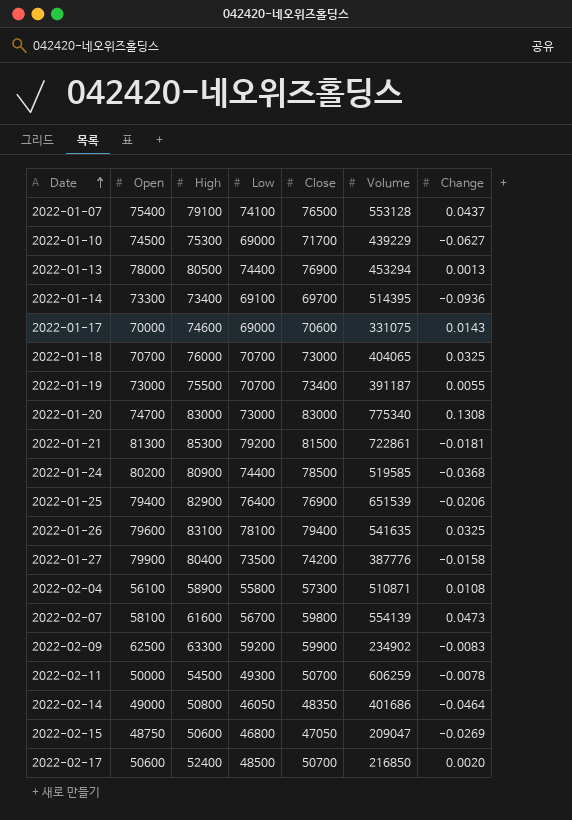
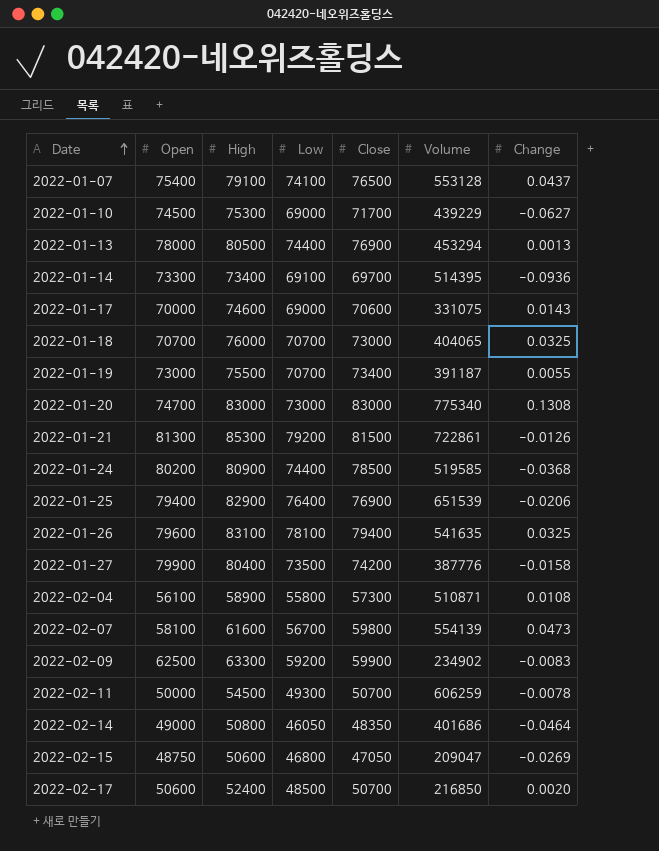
2022-01-21 | Change: -0.0181 -> -0.0126

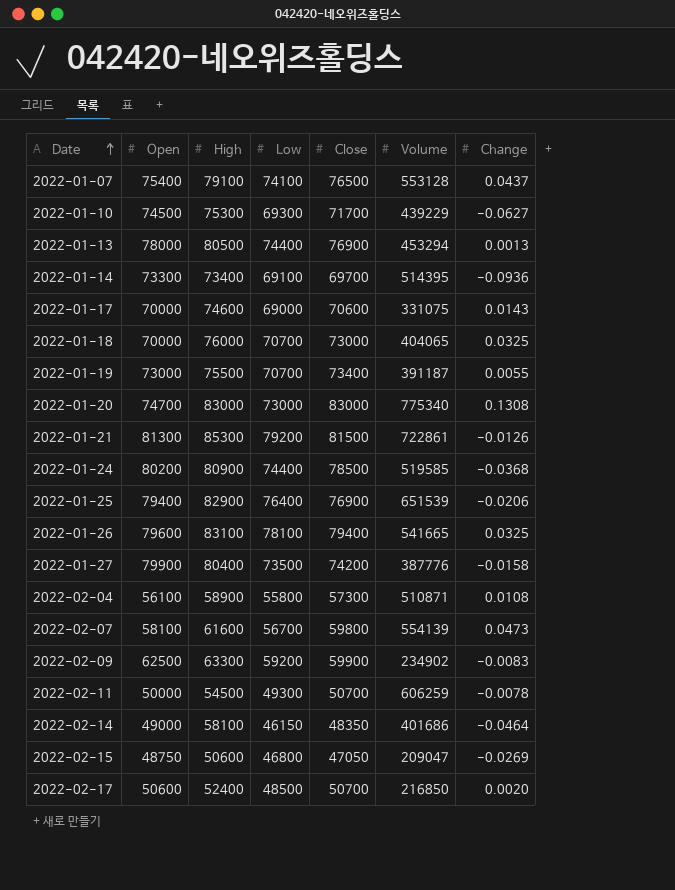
2022-01-10 | Low: 69000 -> 69300
2022-01-18 | Open: 70700 -> 70000
2022-01-26 | Volume: 541635 -> 541665
2022-02-14 | High: 50800 -> 58100
2022-02-14 | Low: 46050 -> 46150

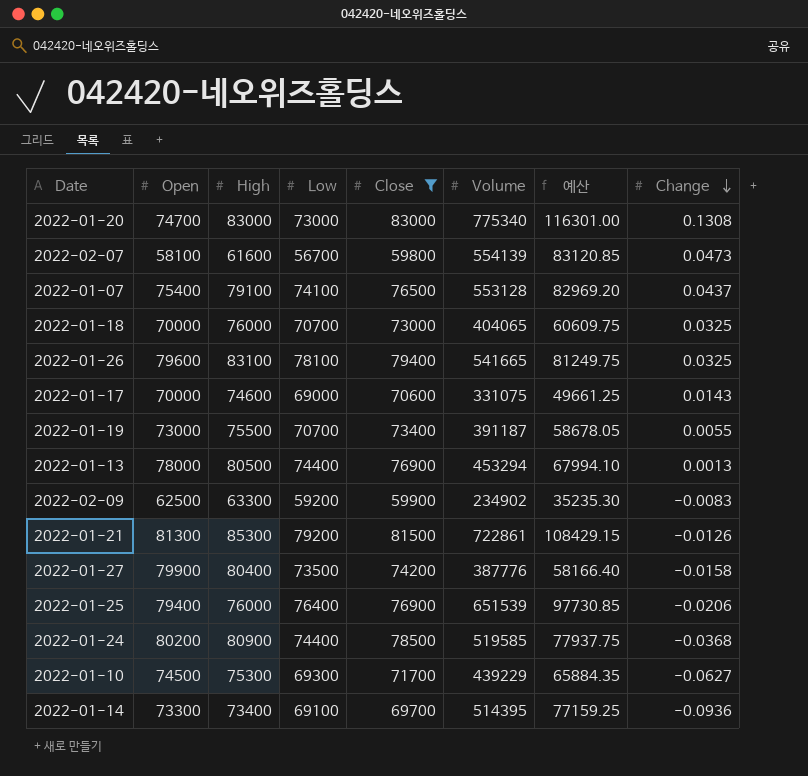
filter: none -> Close >= 59800
row order: Date ascending -> Change descending
column 예산 | formula: none -> [Volume] * 0.15
2022-01-25 | High: 82900 -> 76000

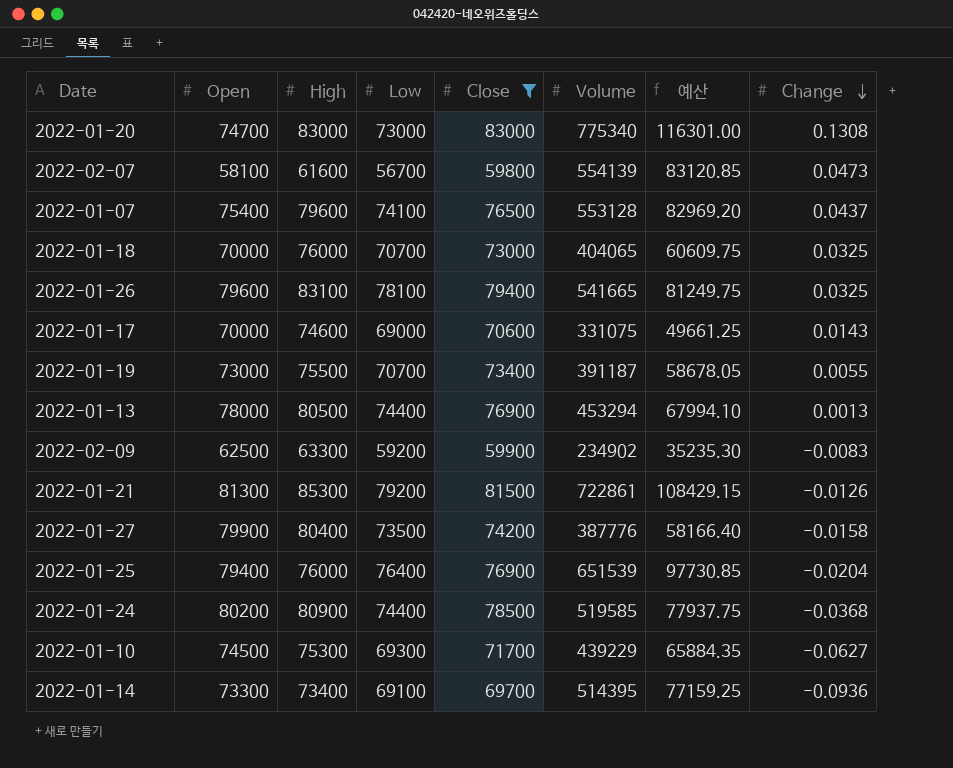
2022-01-07 | High: 79100 -> 79600
2022-01-25 | Change: -0.0206 -> -0.0204

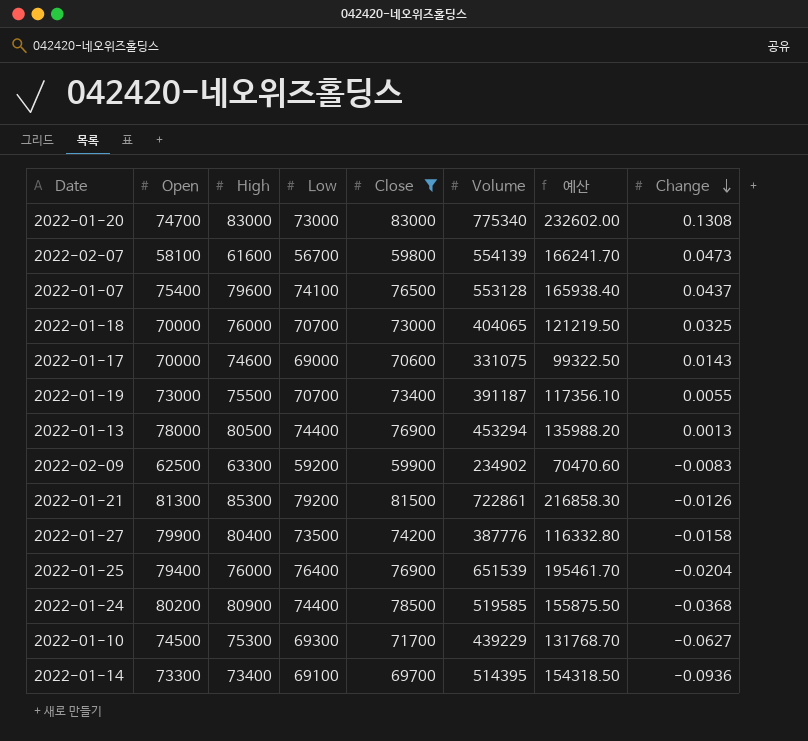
column 예산 | formula: [Volume] * 0.15 -> [Volume] * 0.3
row 2022-01-26: 79600 | 83100 | 78100 | 79400 | 541665 | 81249.75 | 0.0325 -> none

